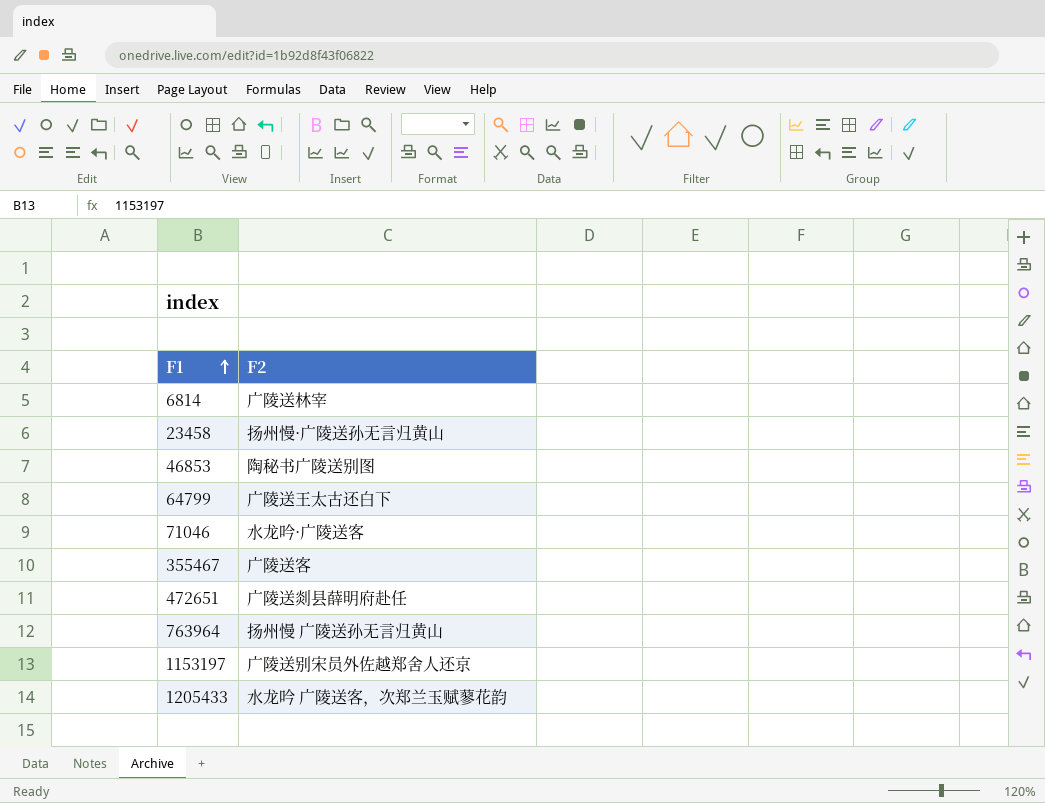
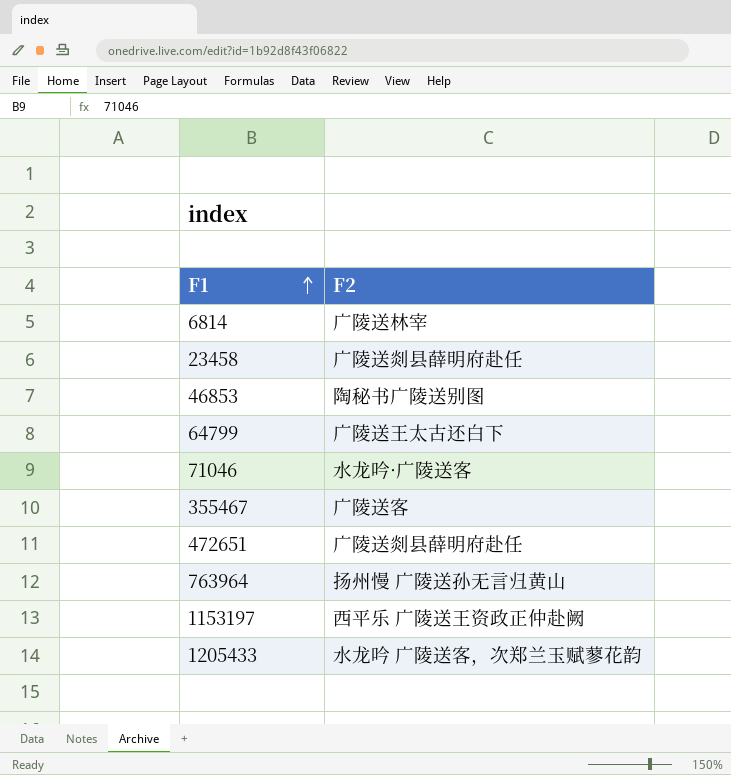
23458 | F2: 扬州慢·广陵送孙无言归黄山 -> 广陵送剡县薛明府赴任
1153197 | F2: 广陵送别宋员外佐越郑舍人还京 -> 西平乐 广陵送王资政正仲赴阙

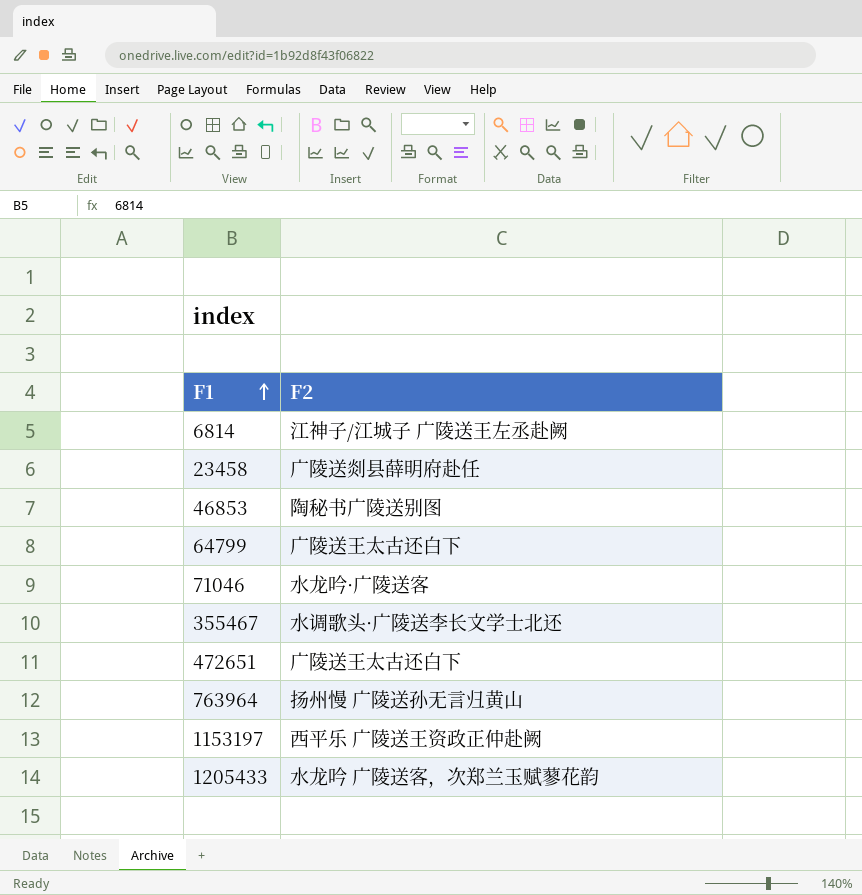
6814 | F2: 广陵送林宰 -> 江神子/江城子 广陵送王左丞赴阙
355467 | F2: 广陵送客 -> 水调歌头·广陵送李长文学士北还
472651 | F2: 广陵送剡县薛明府赴任 -> 广陵送王太古还白下

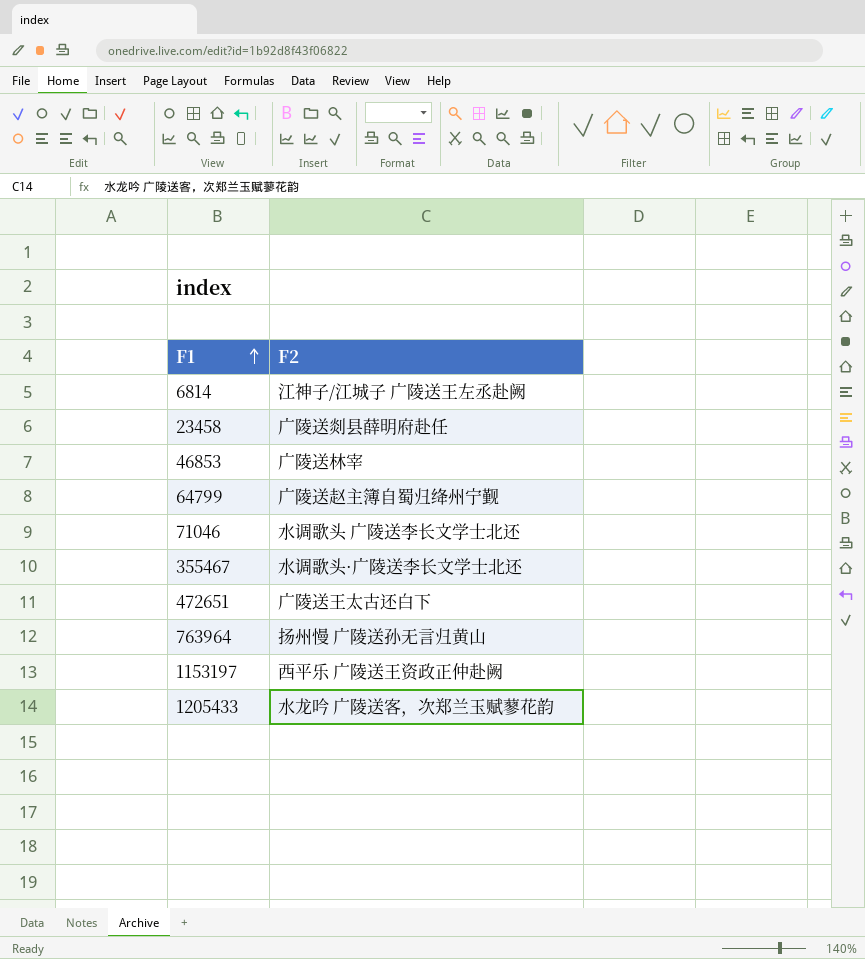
46853 | F2: 陶秘书广陵送别图 -> 广陵送林宰
64799 | F2: 广陵送王太古还白下 -> 广陵送赵主簿自蜀归绛州宁觐
71046 | F2: 水龙吟·广陵送客 -> 水调歌头 广陵送李长文学士北还

